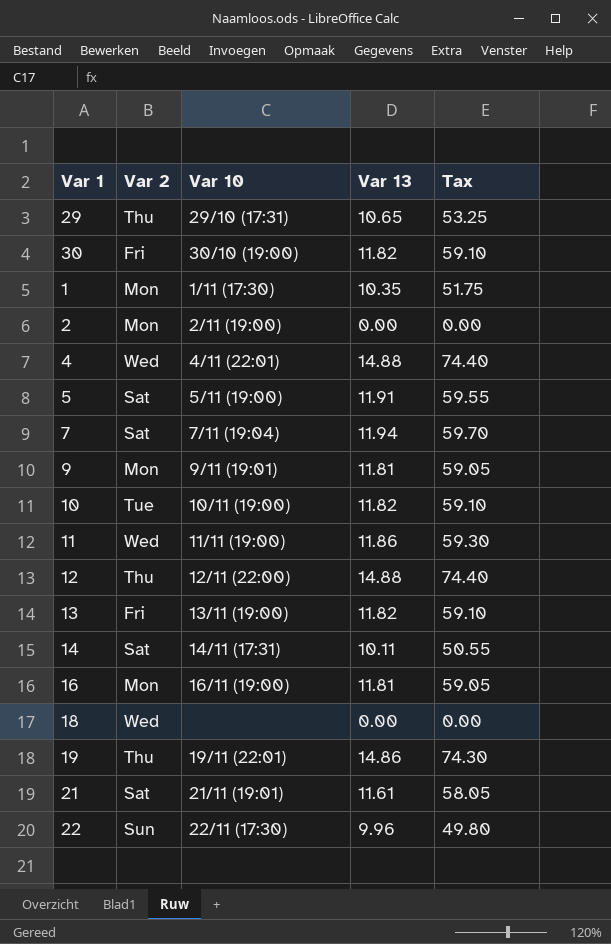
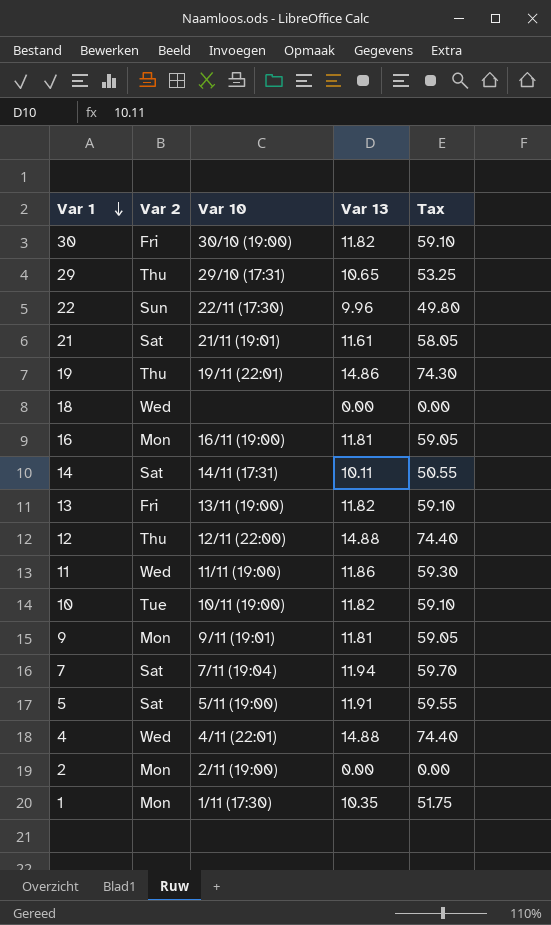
row order: none -> Var 1 descending

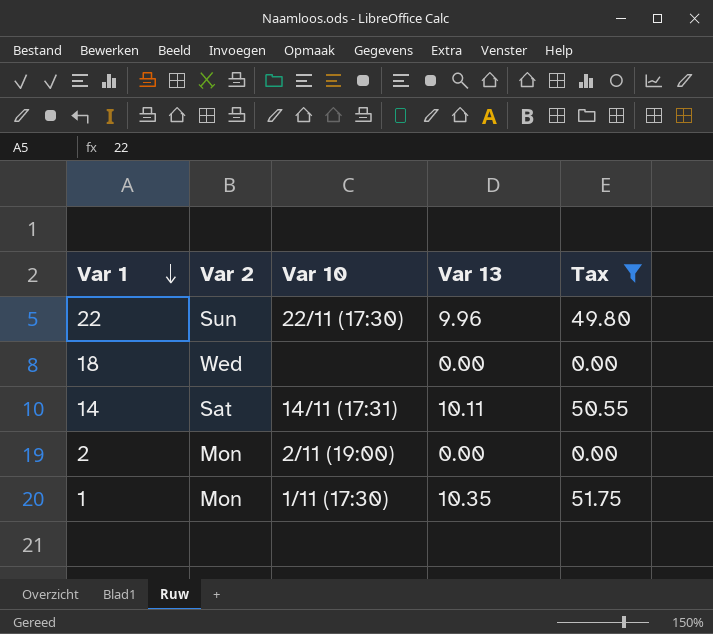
filter: none -> Tax <= 51.75

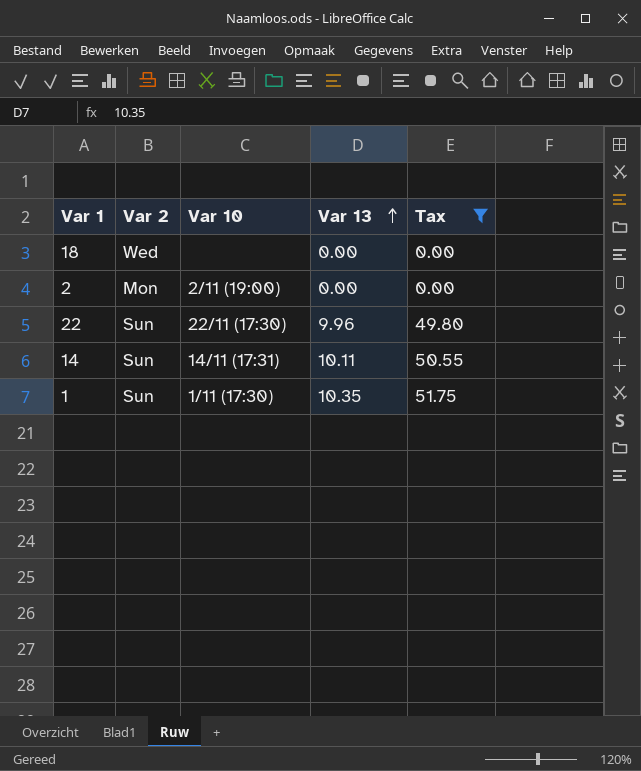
row order: Var 1 descending -> Var 13 ascending
14 | Var 2: Sat -> Sun
1 | Var 2: Mon -> Sun

